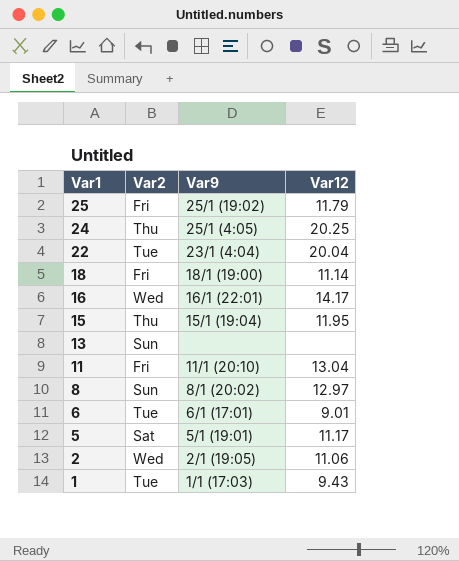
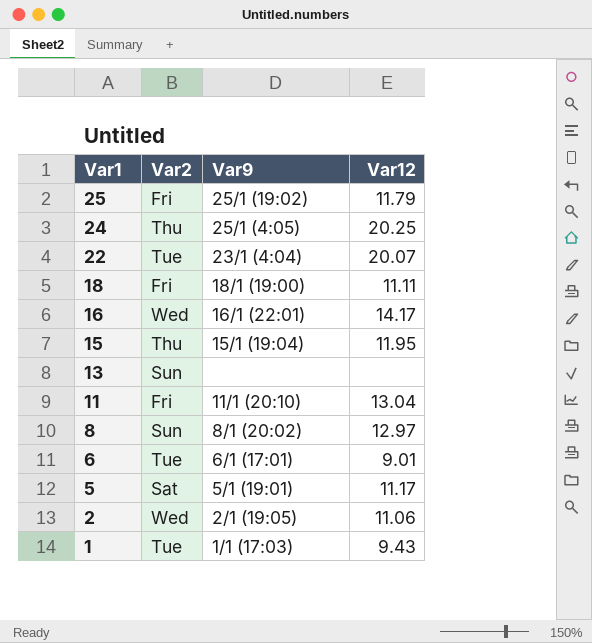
22 | Var12: 20.04 -> 20.07
18 | Var12: 11.14 -> 11.11

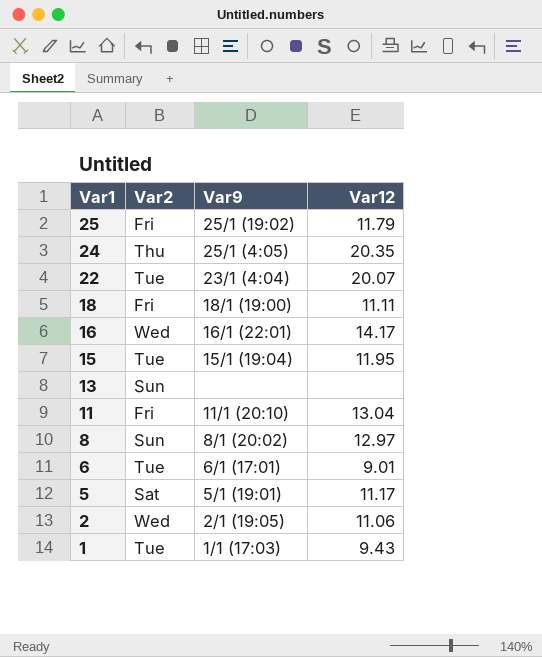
24 | Var12: 20.25 -> 20.35
15 | Var2: Thu -> Tue

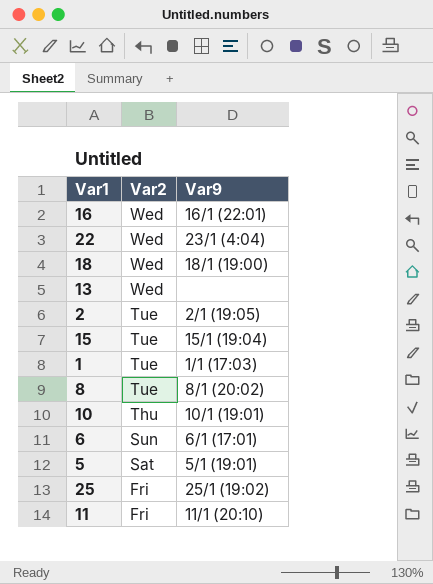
row order: Var1 descending -> Var2 descending
column Var12 | position: 4 -> none
row 24: Thu | 25/1 (4:05) | 20.35 -> none
22 | Var2: Tue -> Wed
18 | Var2: Fri -> Wed
13 | Var2: Sun -> Wed
2 | Var2: Wed -> Tue
8 | Var2: Sun -> Tue
row 10: none -> Thu | 10/1 (19:01)
6 | Var2: Tue -> Sun

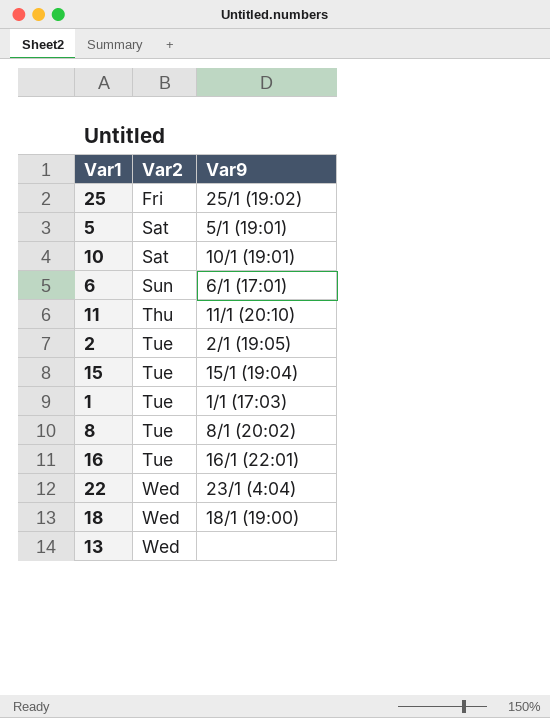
row order: Var2 descending -> Var2 ascending
10 | Var2: Thu -> Sat
11 | Var2: Fri -> Thu
16 | Var2: Wed -> Tue

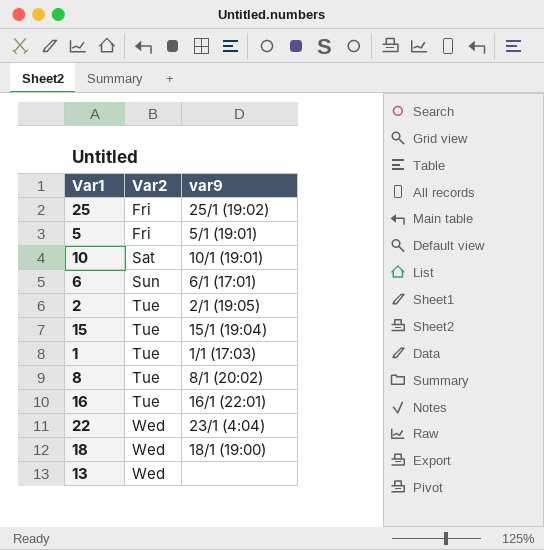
column name: Var9 -> var9
row 11: Thu | 11/1 (20:10) -> none
5 | Var2: Sat -> Fri

